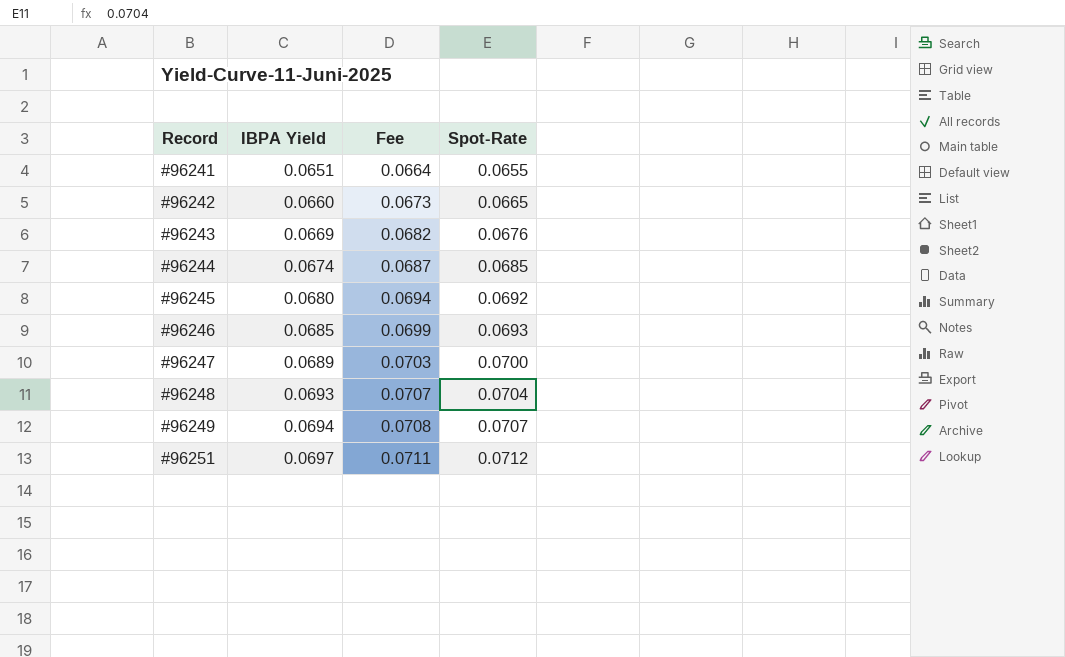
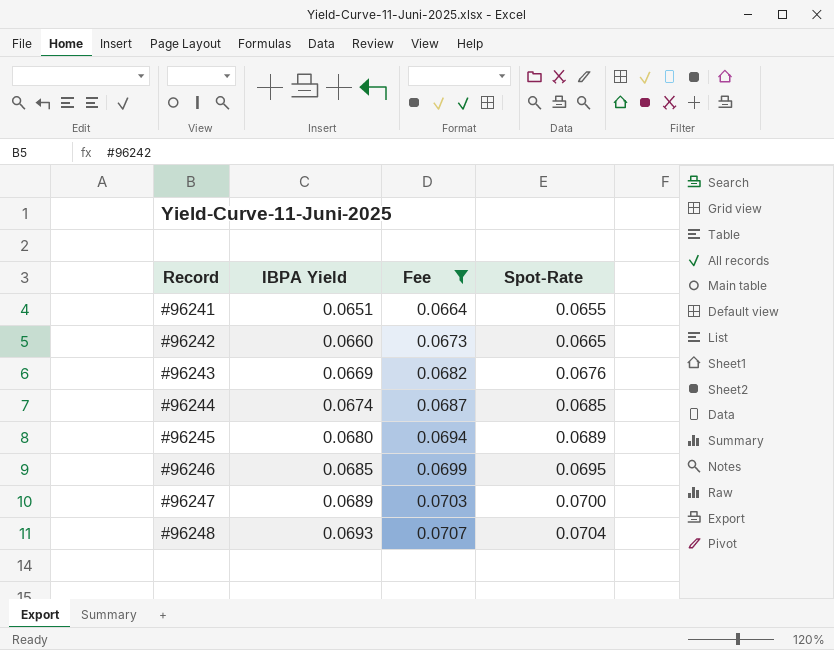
filter: none -> Fee <= 0.0707
#96245 | Spot-Rate: 0.0692 -> 0.0689
#96246 | Spot-Rate: 0.0693 -> 0.0695

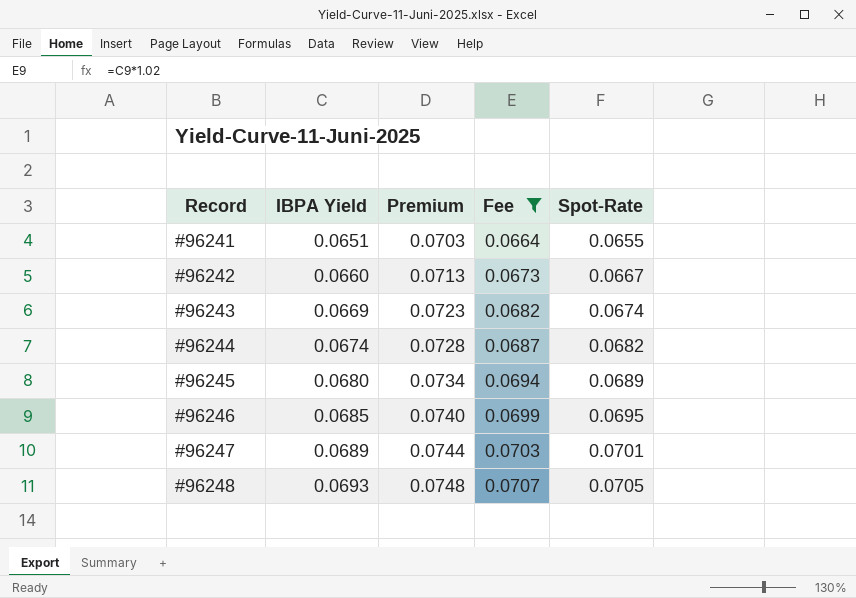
column Premium | formula: none -> [IBPA Yield] * 1.08
#96242 | Spot-Rate: 0.0665 -> 0.0667
#96243 | Spot-Rate: 0.0676 -> 0.0674
#96244 | Spot-Rate: 0.0685 -> 0.0682
#96247 | Spot-Rate: 0.0700 -> 0.0701
#96248 | Spot-Rate: 0.0704 -> 0.0705

